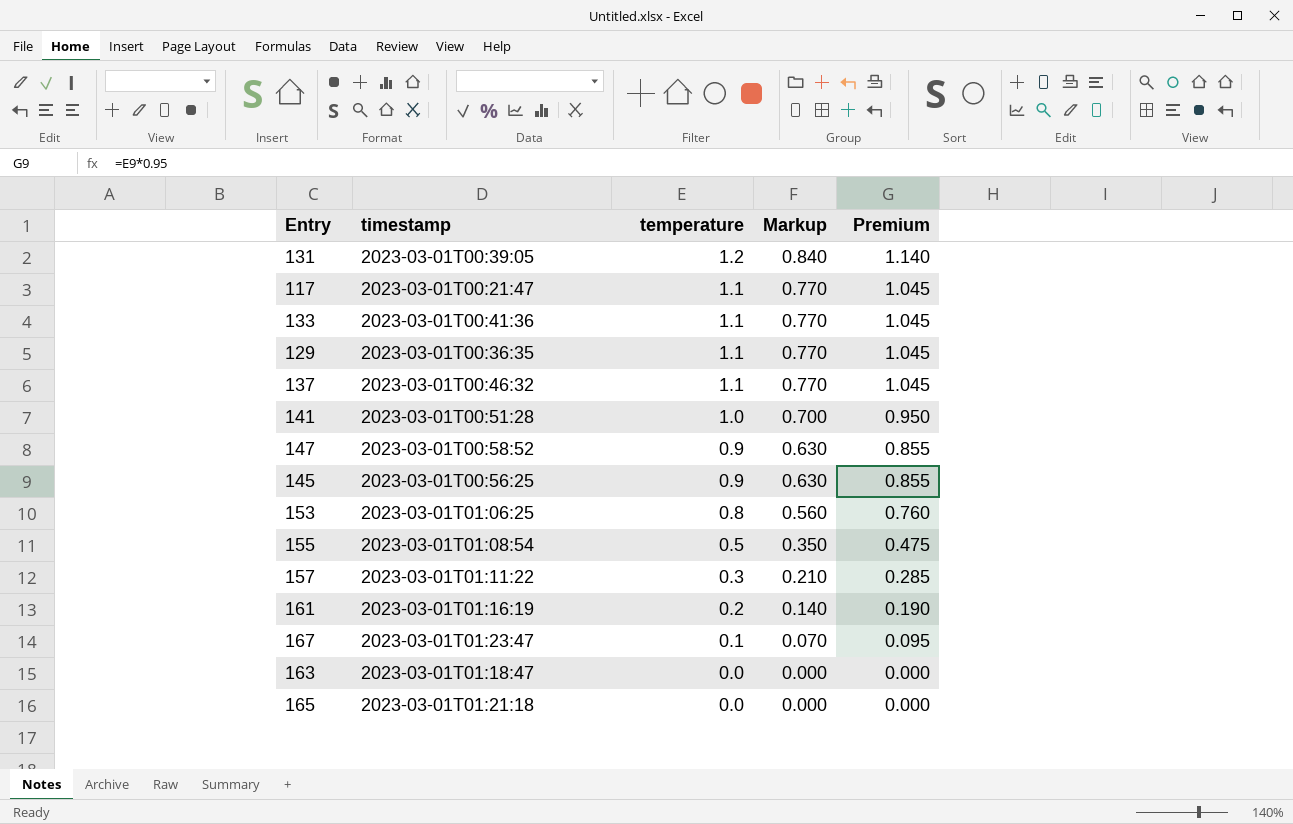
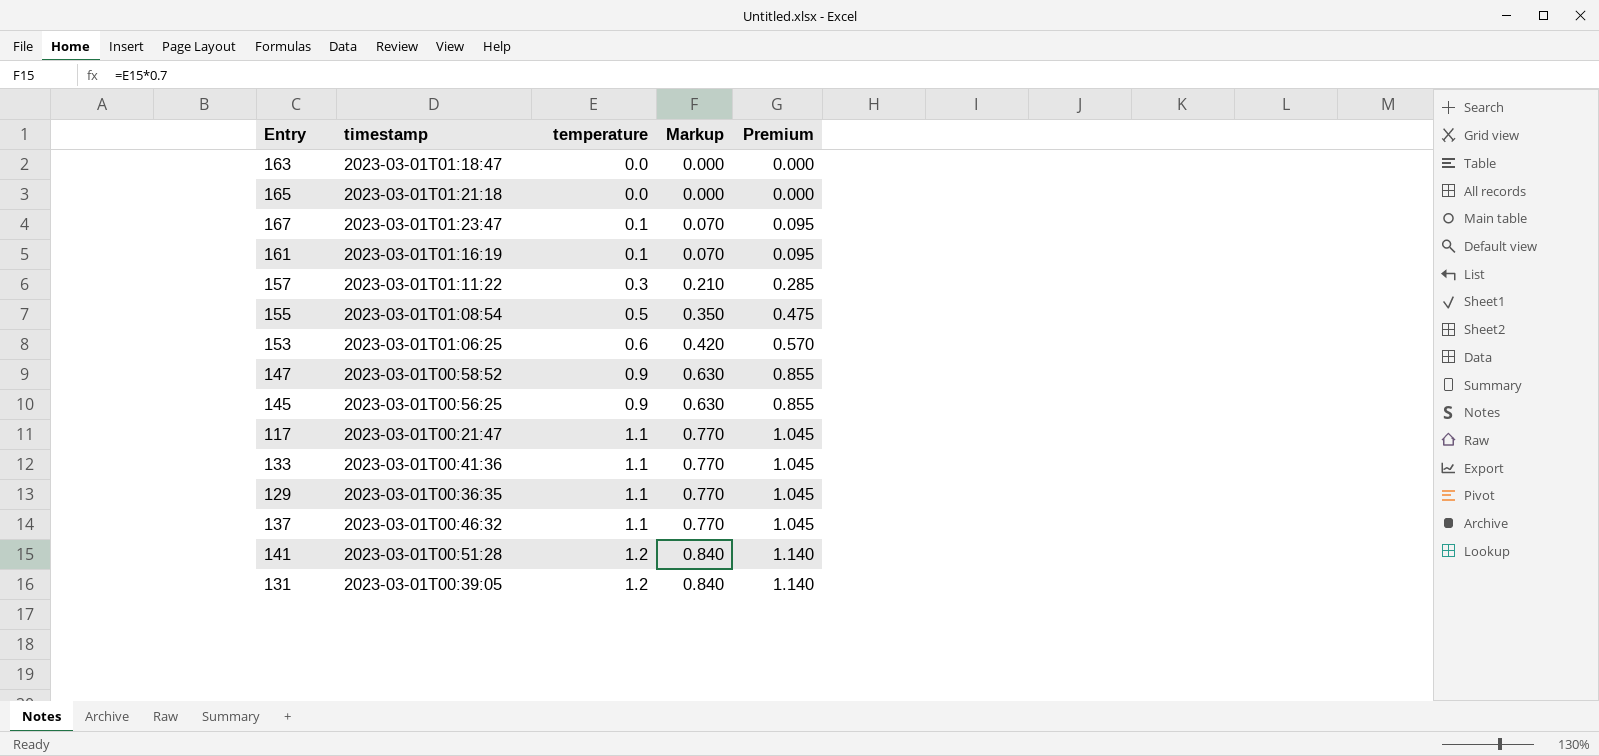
row order: temperature descending -> temperature ascending
161 | temperature: 0.2 -> 0.1
161 | Markup: 0.140 -> 0.070
161 | Premium: 0.190 -> 0.095
153 | temperature: 0.8 -> 0.6
153 | Markup: 0.560 -> 0.420
153 | Premium: 0.760 -> 0.570
141 | temperature: 1.0 -> 1.2
141 | Markup: 0.700 -> 0.840
141 | Premium: 0.950 -> 1.140

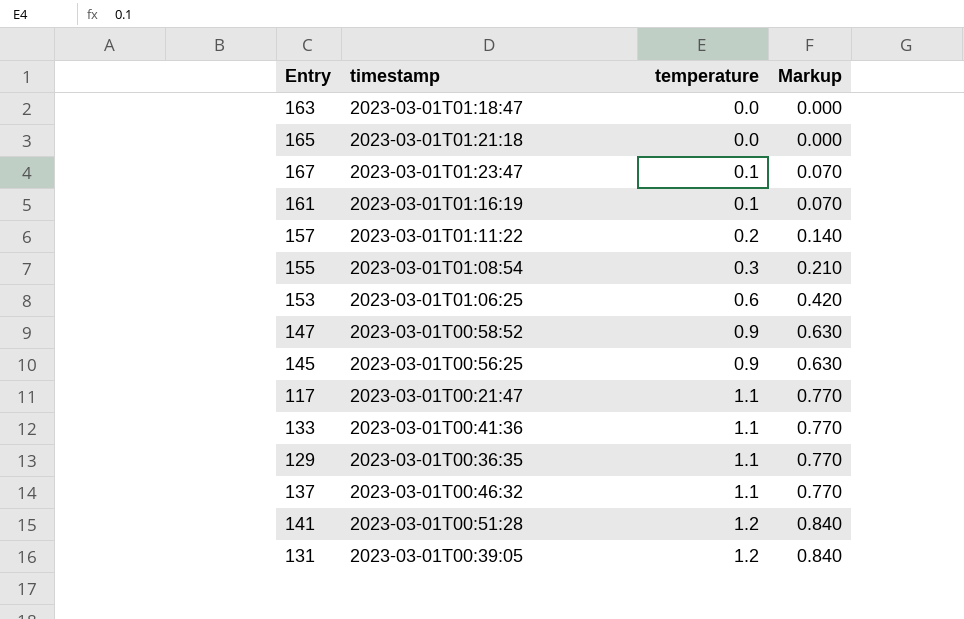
column Premium | formula: [temperature] * 0.95 -> none
157 | temperature: 0.3 -> 0.2
157 | Markup: 0.210 -> 0.140
155 | temperature: 0.5 -> 0.3
155 | Markup: 0.350 -> 0.210

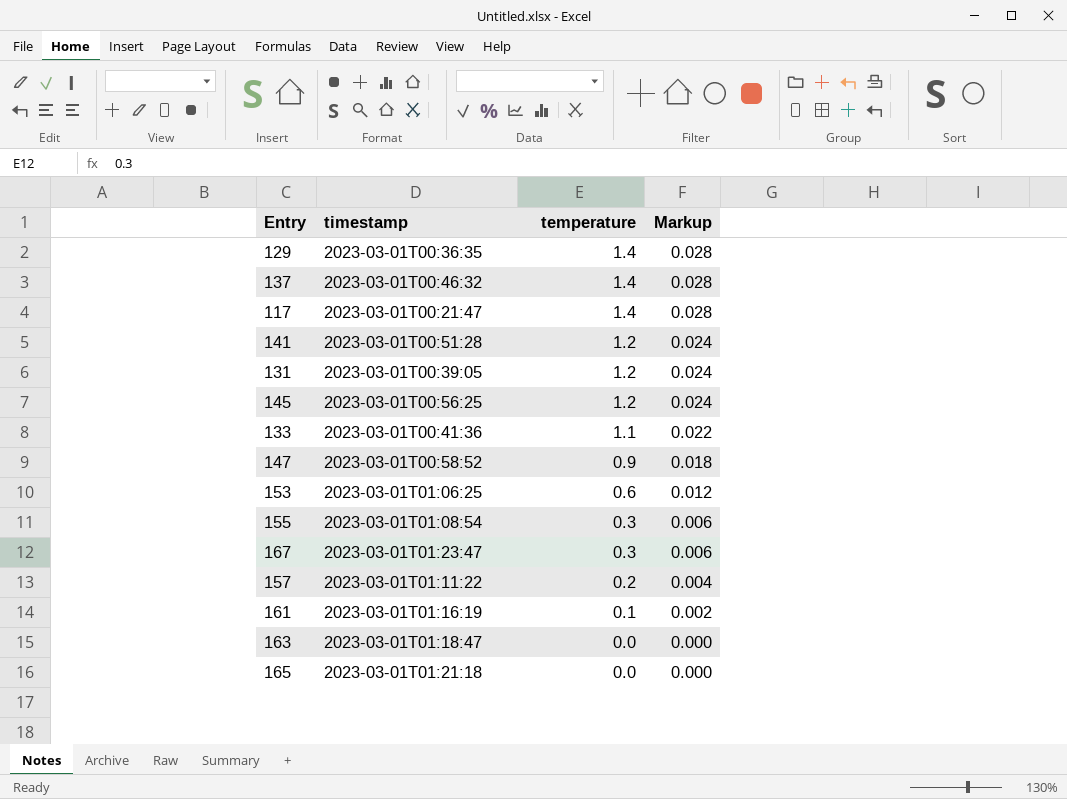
row order: temperature ascending -> temperature descending
column Markup | formula: [temperature] * 0.7 -> [temperature] * 0.02
129 | temperature: 1.1 -> 1.4
137 | temperature: 1.1 -> 1.4
117 | temperature: 1.1 -> 1.4
145 | temperature: 0.9 -> 1.2
167 | temperature: 0.1 -> 0.3

